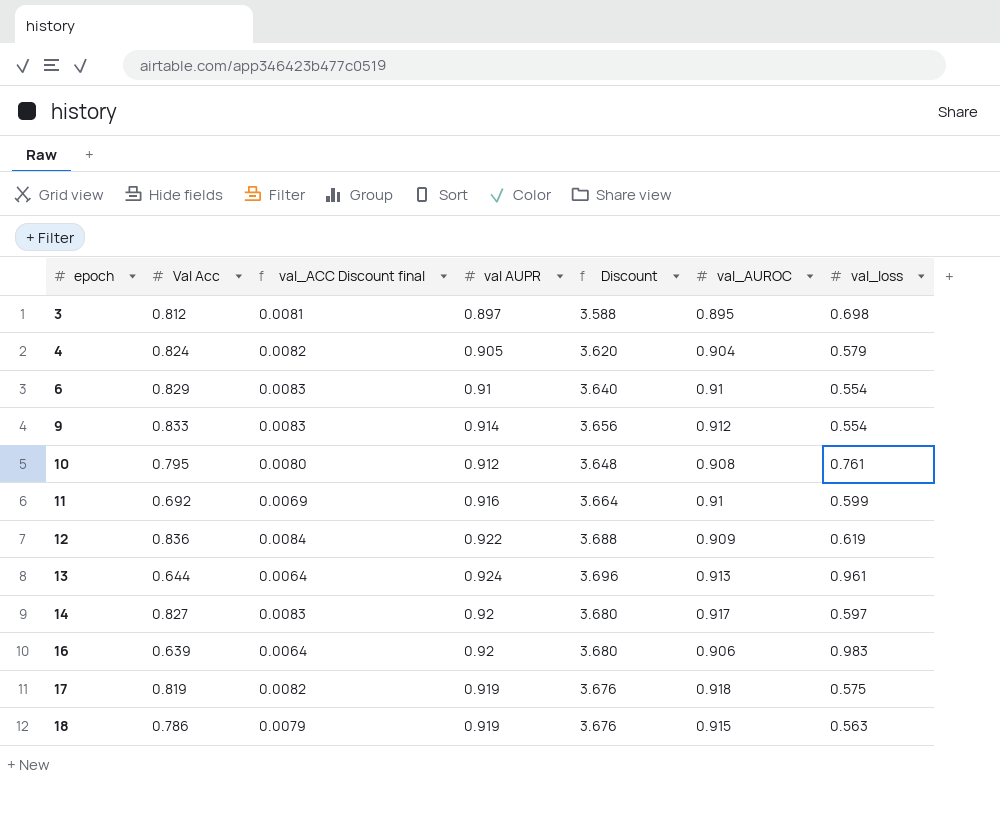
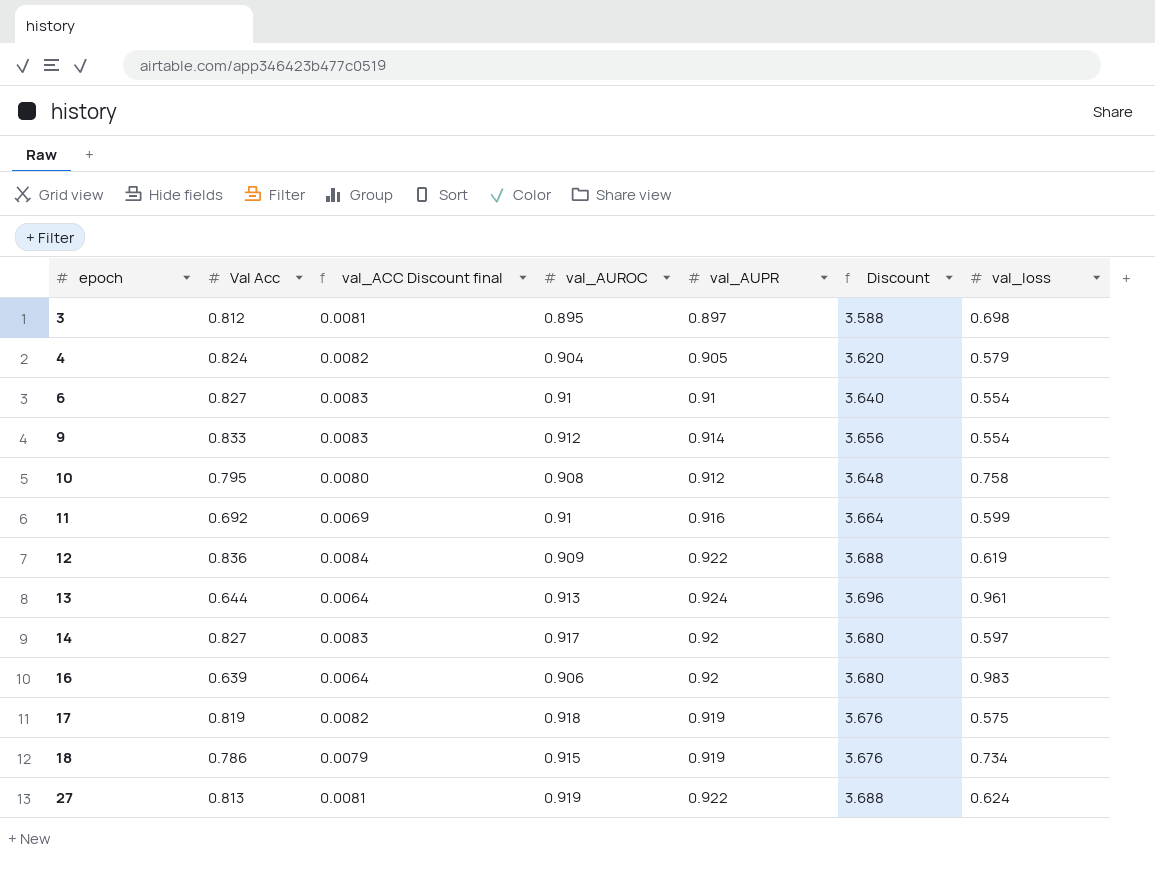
column val_AUROC | position: 6 -> 4
column name: val AUPR -> val_AUPR
6 | Val Acc: 0.829 -> 0.827
10 | val_loss: 0.761 -> 0.758
18 | val_loss: 0.563 -> 0.734
row 27: none -> 0.813 | 0.0081 | 0.919 | 0.922 | 3.688 | 0.624

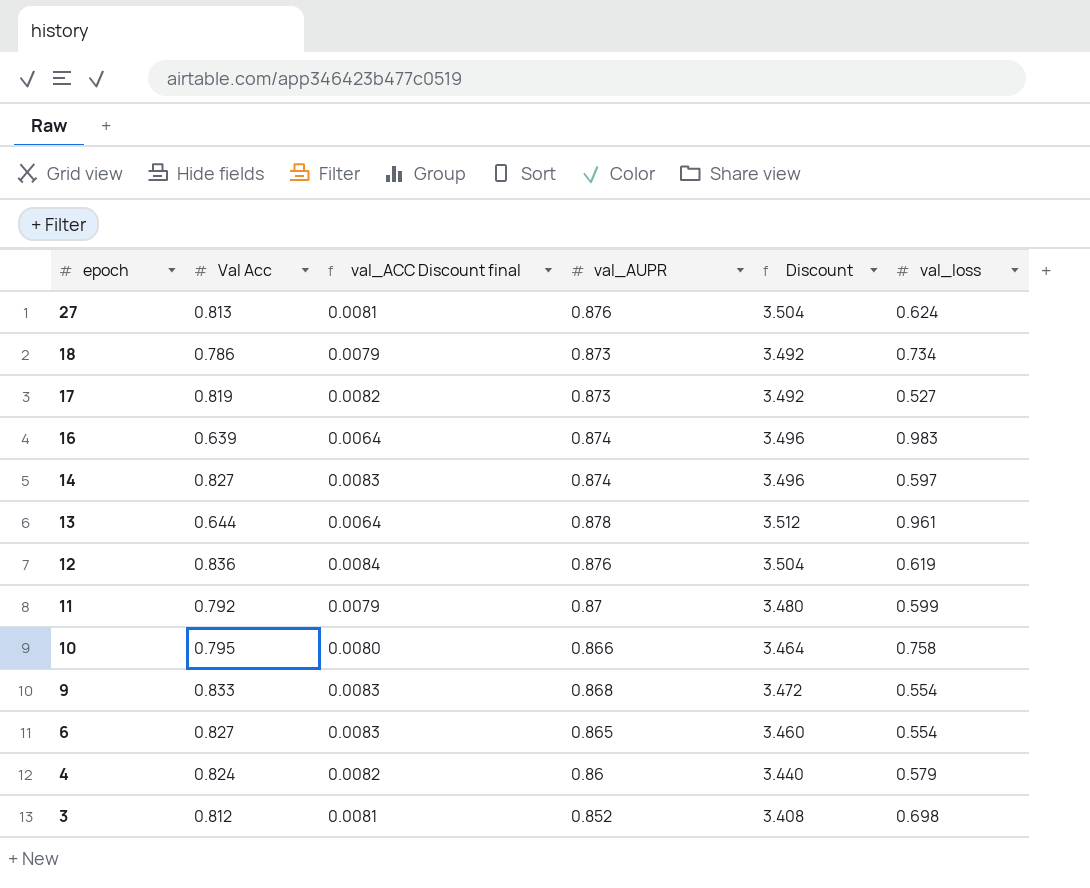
row order: epoch ascending -> epoch descending
column val_AUROC | position: 4 -> none
27 | val_AUPR: 0.922 -> 0.876
27 | Discount: 3.688 -> 3.504
18 | val_AUPR: 0.919 -> 0.873
18 | Discount: 3.676 -> 3.492
17 | val_AUPR: 0.919 -> 0.873
17 | Discount: 3.676 -> 3.492
17 | val_loss: 0.575 -> 0.527
16 | val_AUPR: 0.92 -> 0.874
16 | Discount: 3.680 -> 3.496
14 | val_AUPR: 0.92 -> 0.874
14 | Discount: 3.680 -> 3.496
13 | val_AUPR: 0.924 -> 0.878
13 | Discount: 3.696 -> 3.512
12 | val_AUPR: 0.922 -> 0.876
12 | Discount: 3.688 -> 3.504
11 | Val Acc: 0.692 -> 0.792
11 | val_ACC Discount final: 0.0069 -> 0.0079
11 | val_AUPR: 0.916 -> 0.87
11 | Discount: 3.664 -> 3.480
10 | val_AUPR: 0.912 -> 0.866
10 | Discount: 3.648 -> 3.464
9 | val_AUPR: 0.914 -> 0.868
9 | Discount: 3.656 -> 3.472
6 | val_AUPR: 0.91 -> 0.865
6 | Discount: 3.640 -> 3.460
4 | val_AUPR: 0.905 -> 0.86
4 | Discount: 3.620 -> 3.440
3 | val_AUPR: 0.897 -> 0.852
3 | Discount: 3.588 -> 3.408

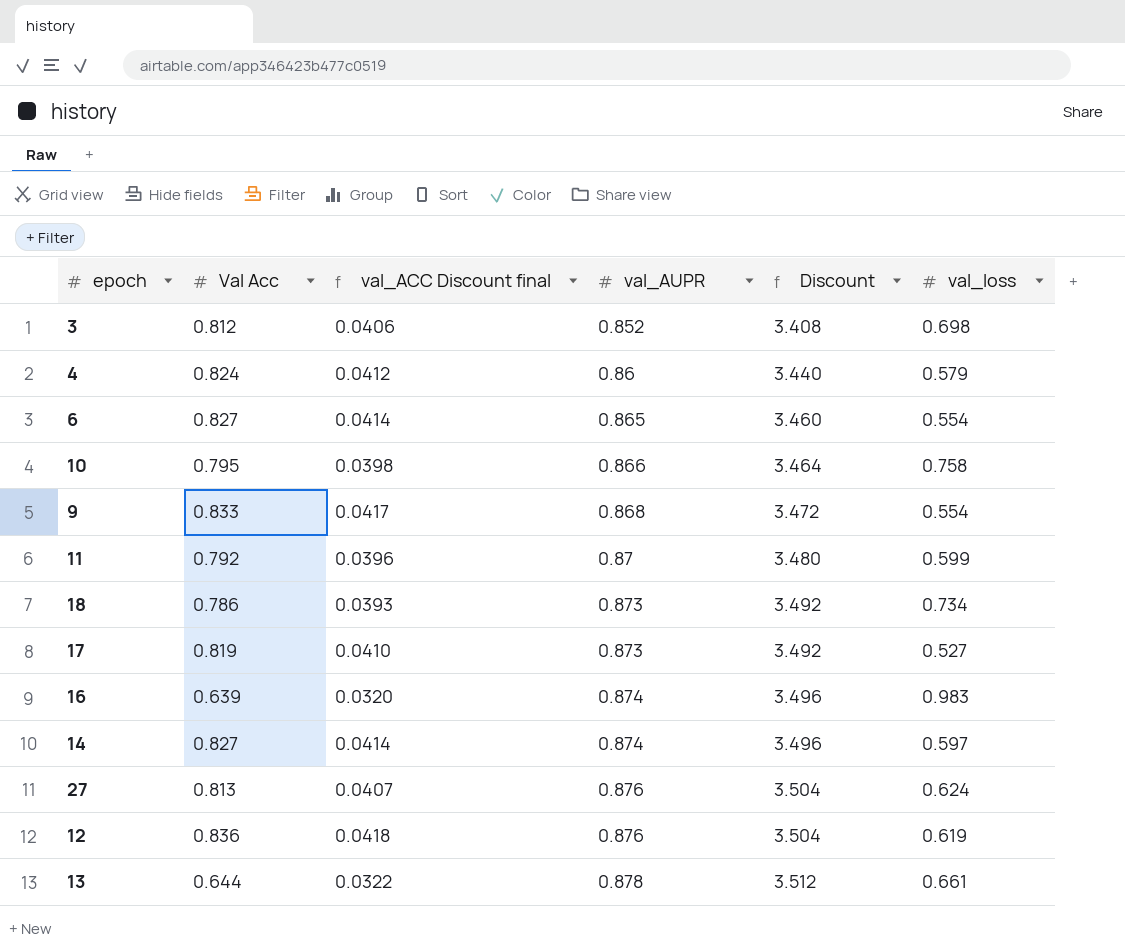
row order: epoch descending -> val_AUPR ascending
column val_ACC Discount final | formula: [Val Acc] * 0.01 -> [Val Acc] * 0.05
13 | val_loss: 0.961 -> 0.661

